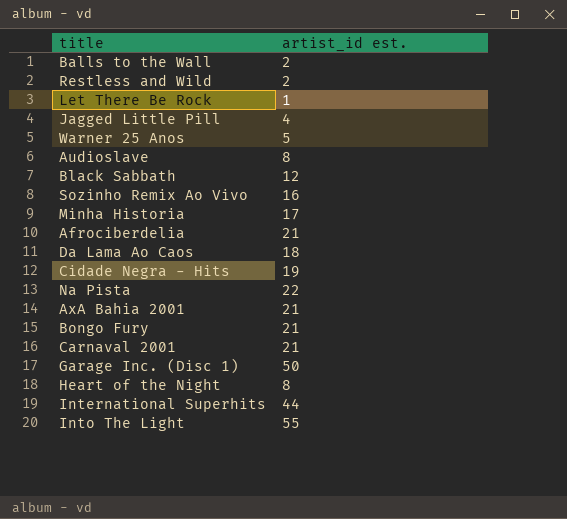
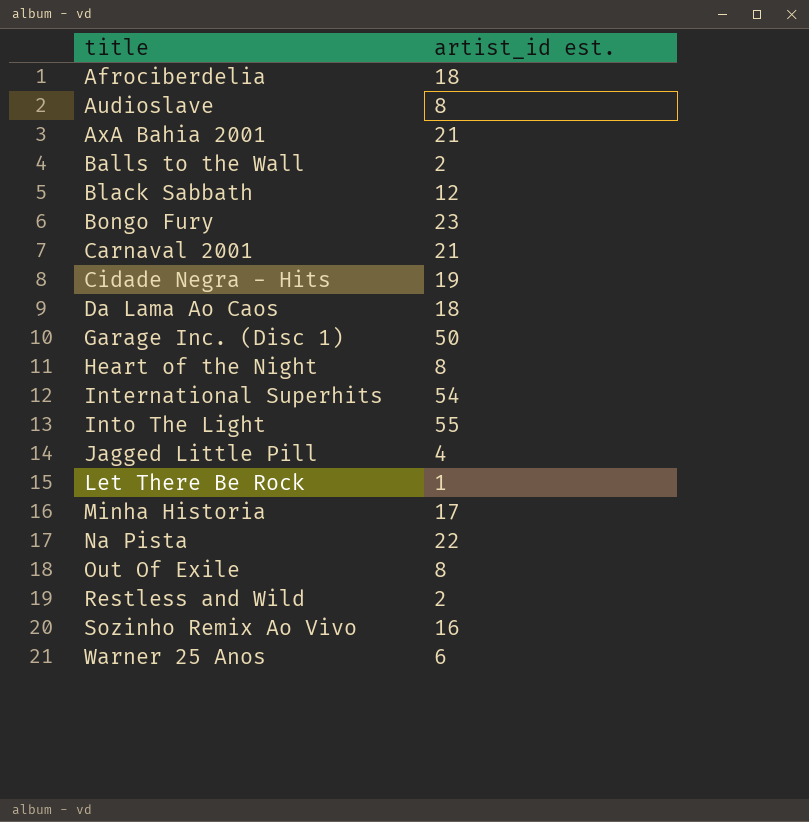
row order: none -> title ascending
Afrociberdelia | artist_id est.: 21 -> 18
Bongo Fury | artist_id est.: 21 -> 23
International Superhits | artist_id est.: 44 -> 54
row Out Of Exile: none -> 8
Warner 25 Anos | artist_id est.: 5 -> 6

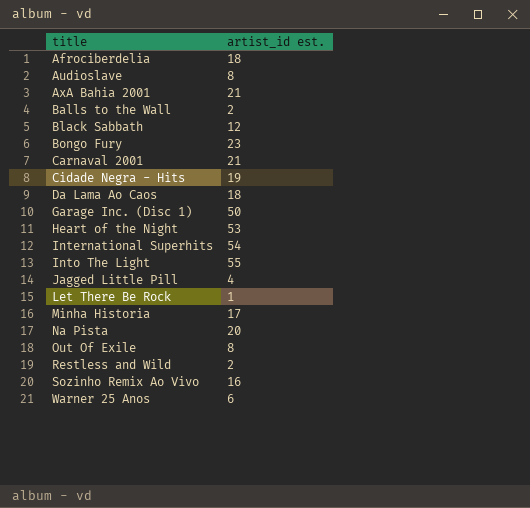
Heart of the Night | artist_id est.: 8 -> 53
Na Pista | artist_id est.: 22 -> 20

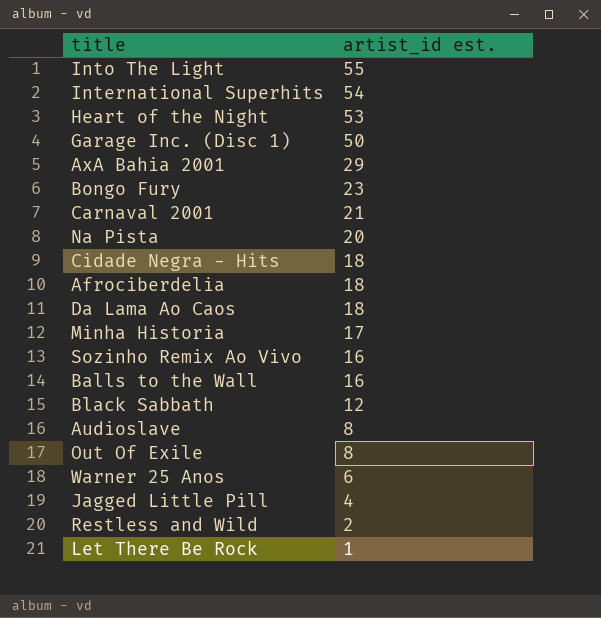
row order: title ascending -> artist_id est. descending
AxA Bahia 2001 | artist_id est.: 21 -> 29
Cidade Negra - Hits | artist_id est.: 19 -> 18
Balls to the Wall | artist_id est.: 2 -> 16

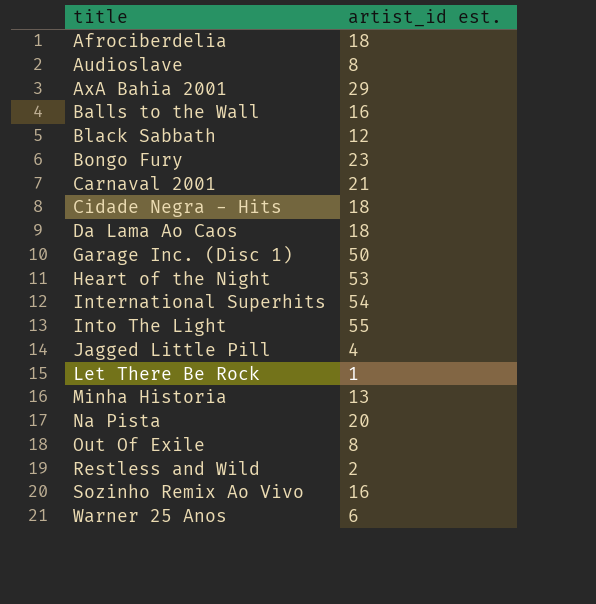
row order: artist_id est. descending -> title ascending
Minha Historia | artist_id est.: 17 -> 13

